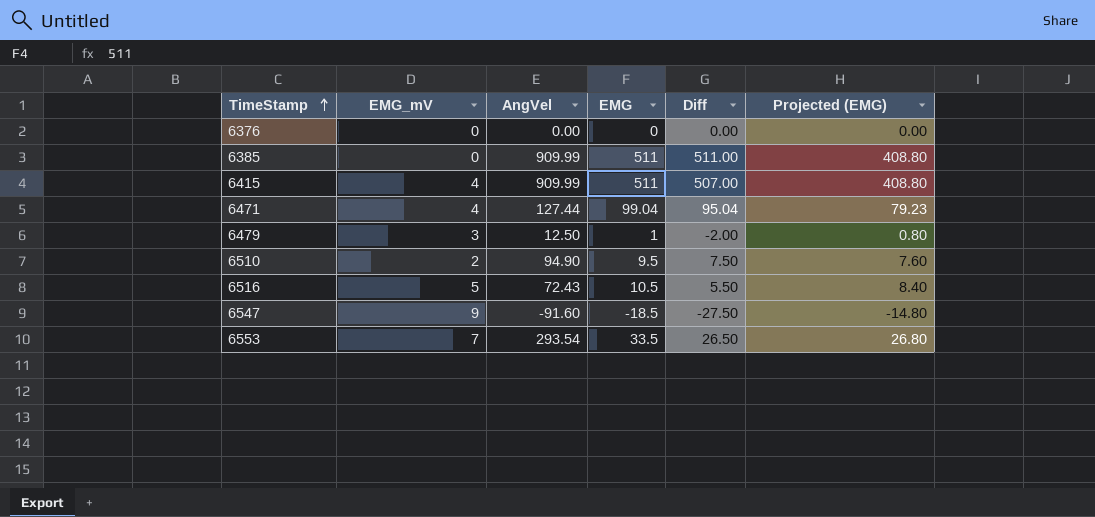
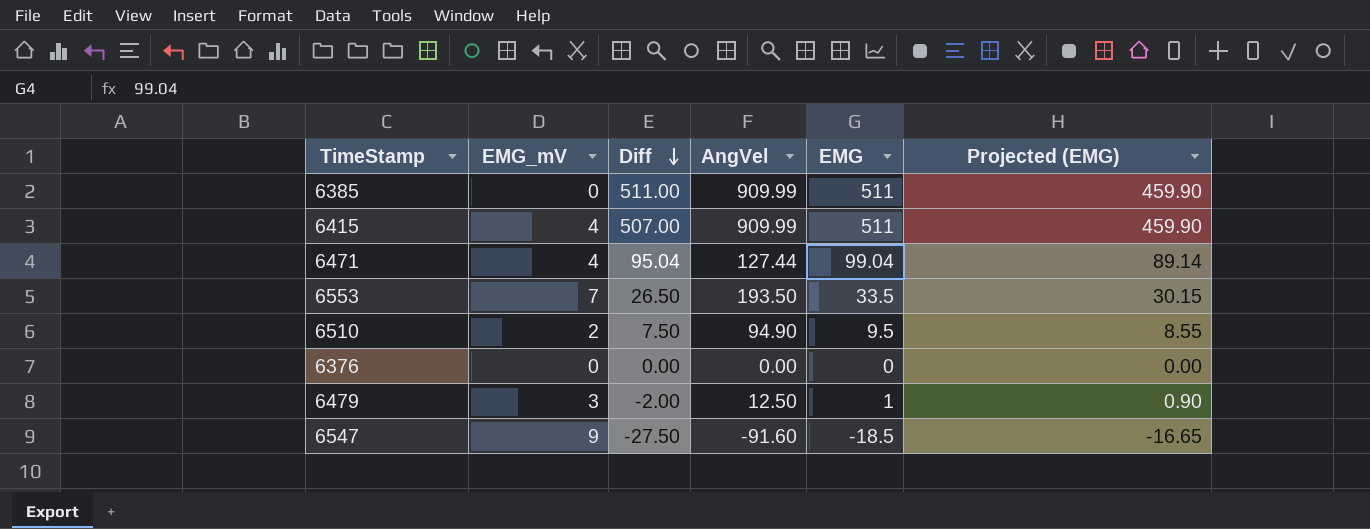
row order: TimeStamp ascending -> Diff descending
column Diff | position: 5 -> 3
column Projected (EMG) | formula: [EMG] * 0.8 -> [EMG] * 0.9
row 6516: 5 | 72.43 | 10.5 | 5.50 | 8.40 -> none
6553 | AngVel: 293.54 -> 193.50

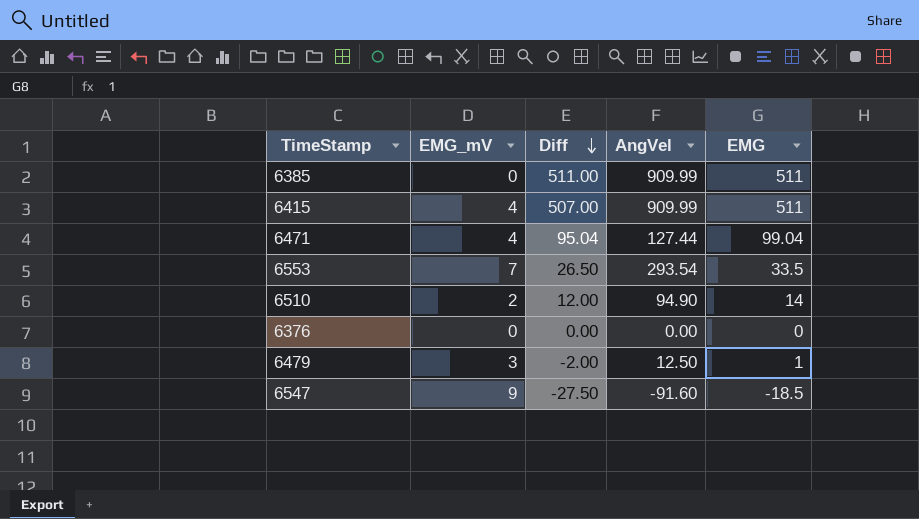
column Projected (EMG) | formula: [EMG] * 0.9 -> none
6553 | AngVel: 193.50 -> 293.54
6510 | Diff: 7.50 -> 12.00
6510 | EMG: 9.5 -> 14

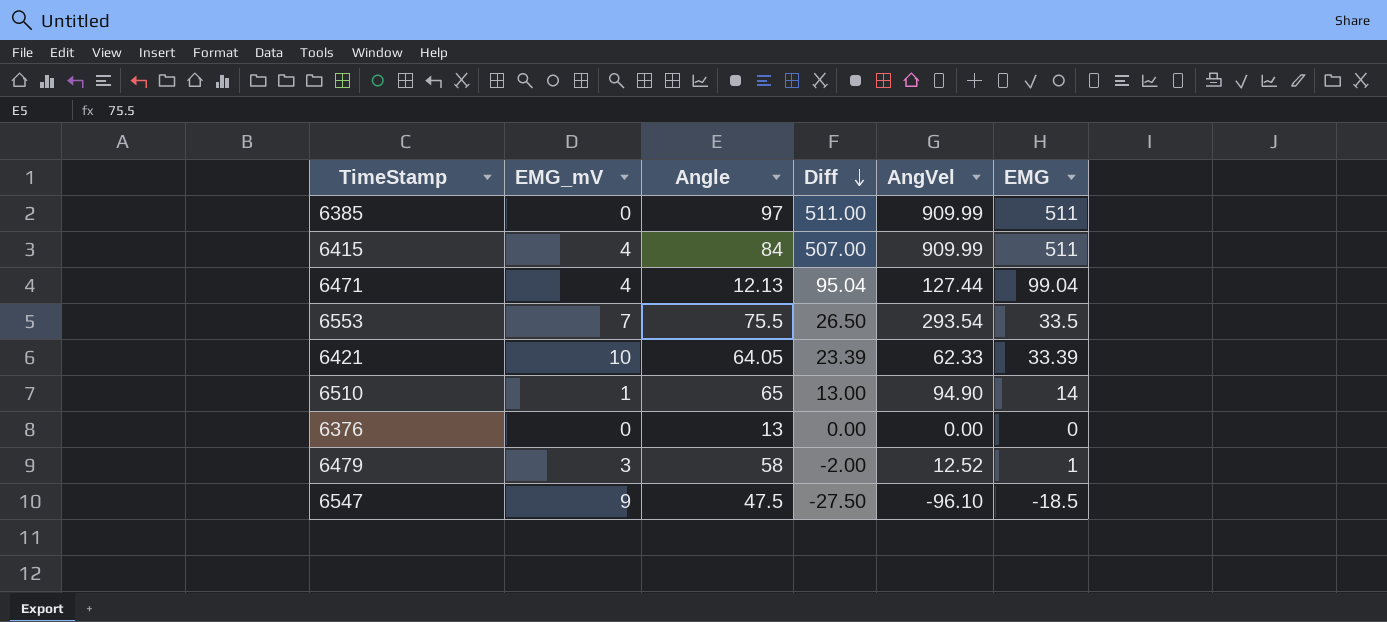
column Angle | position: none -> 3
row 6421: none -> 10 | 64.05 | 23.39 | 62.33 | 33.39
6510 | EMG_mV: 2 -> 1
6510 | Diff: 12.00 -> 13.00
6479 | AngVel: 12.50 -> 12.52
6547 | AngVel: -91.60 -> -96.10

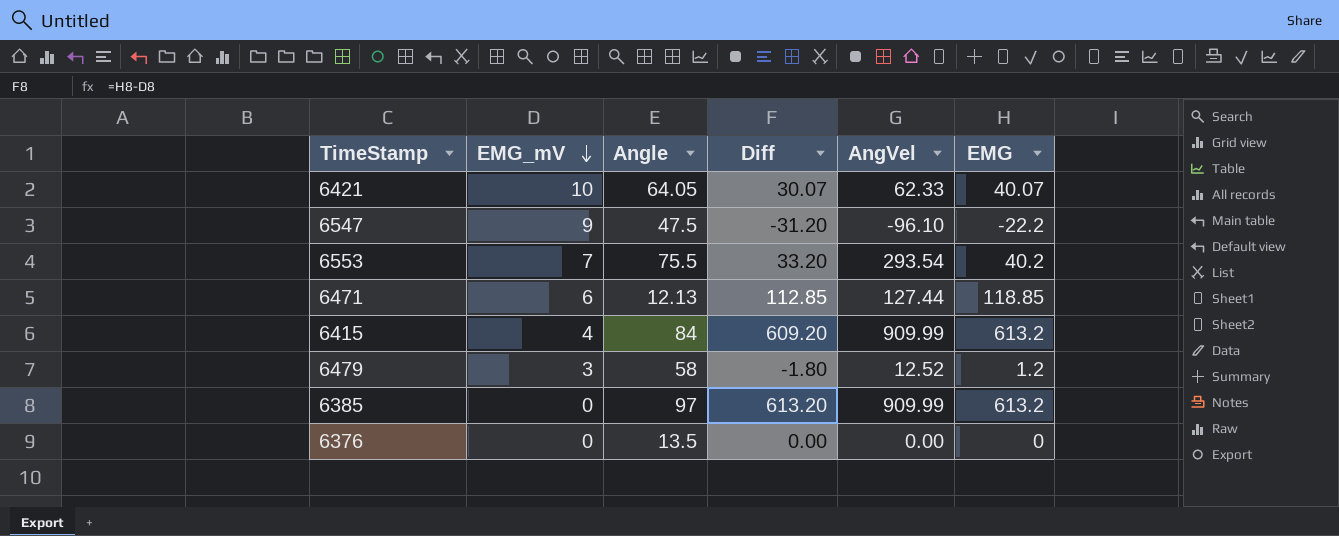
row order: Diff descending -> EMG_mV descending
row 6510: 1 | 65 | 13.00 | 94.90 | 14 -> none
6421 | Diff: 23.39 -> 30.07
6421 | EMG: 33.39 -> 40.07
6547 | Diff: -27.50 -> -31.20
6547 | EMG: -18.5 -> -22.2
6553 | Diff: 26.50 -> 33.20
6553 | EMG: 33.5 -> 40.2
6471 | EMG_mV: 4 -> 6
6471 | Diff: 95.04 -> 112.85
6471 | EMG: 99.04 -> 118.85
6415 | Diff: 507.00 -> 609.20
6415 | EMG: 511 -> 613.2
6479 | Diff: -2.00 -> -1.80
6479 | EMG: 1 -> 1.2
6385 | Diff: 511.00 -> 613.20
6385 | EMG: 511 -> 613.2
6376 | Angle: 13 -> 13.5

